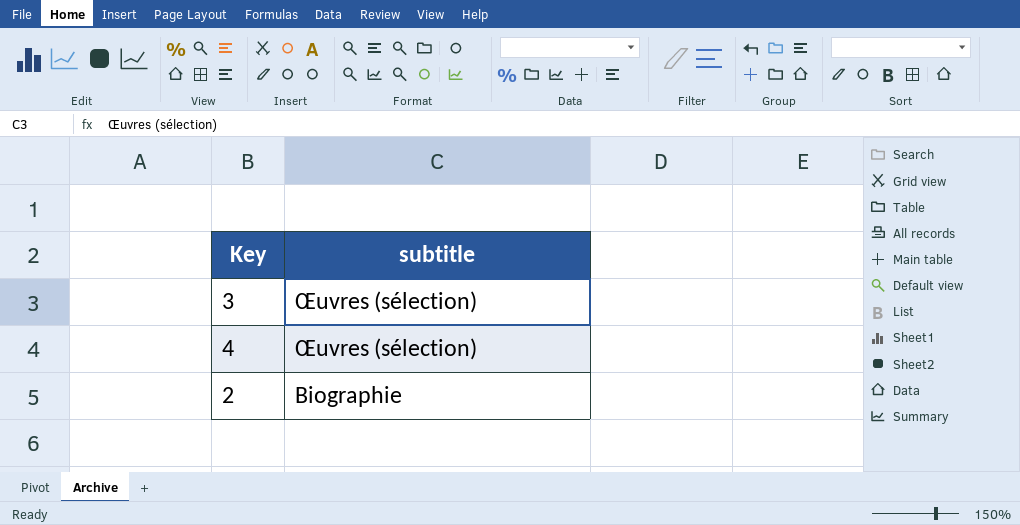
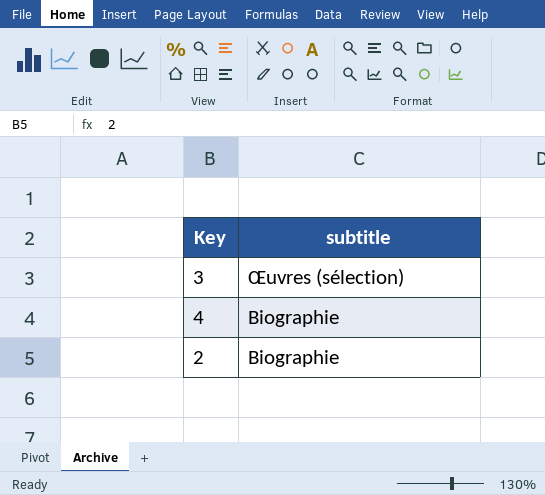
4 | subtitle: Œuvres (sélection) -> Biographie

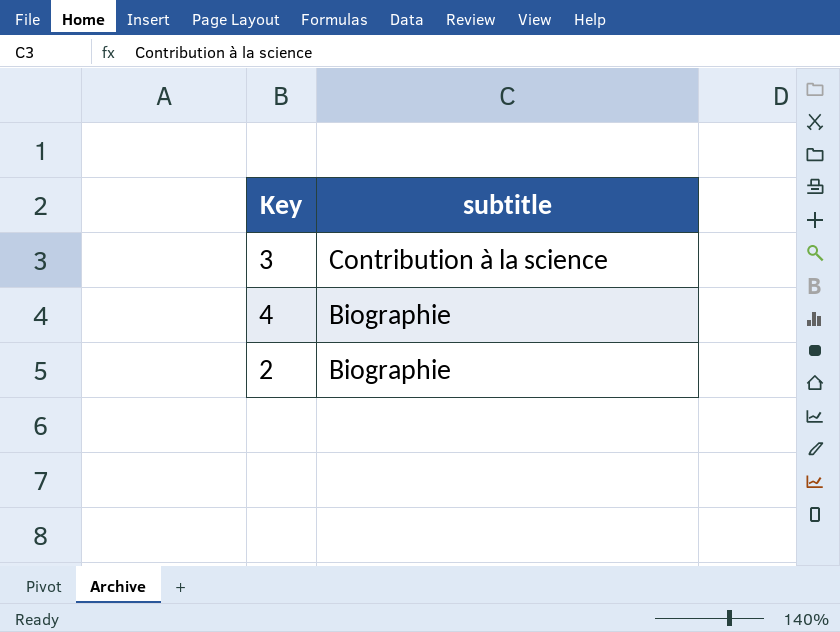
3 | subtitle: Œuvres (sélection) -> Contribution à la science

